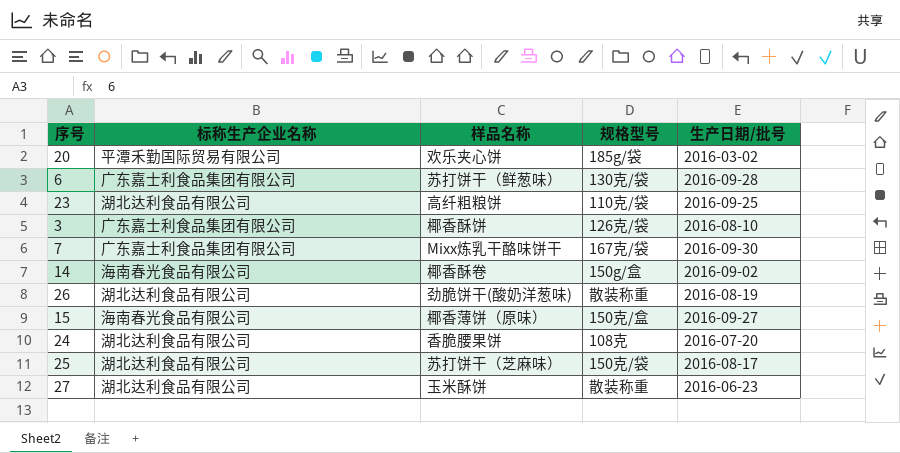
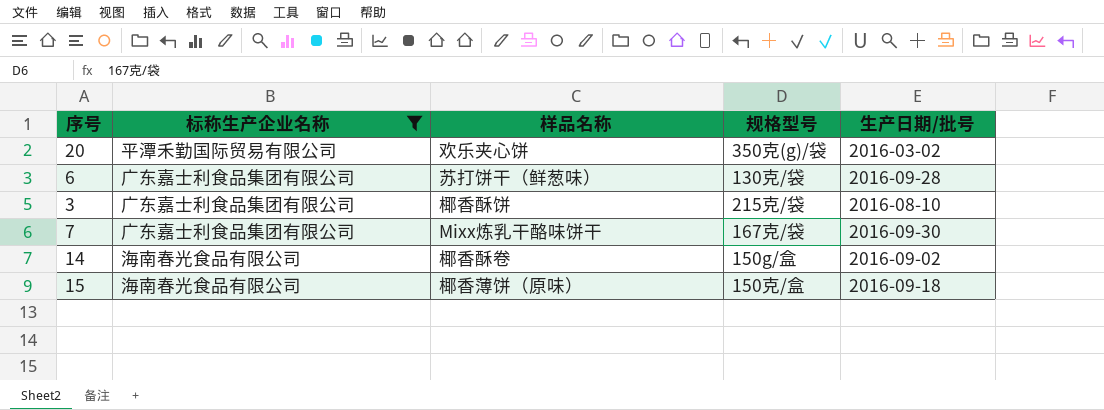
filter: none -> 标称生产企业名称 != 湖北达利食品有限公司
20 | 规格型号: 185g/袋 -> 350克(g)/袋
3 | 规格型号: 126克/袋 -> 215克/袋
15 | 生产日期/批号: 2016-09-27 -> 2016-09-18

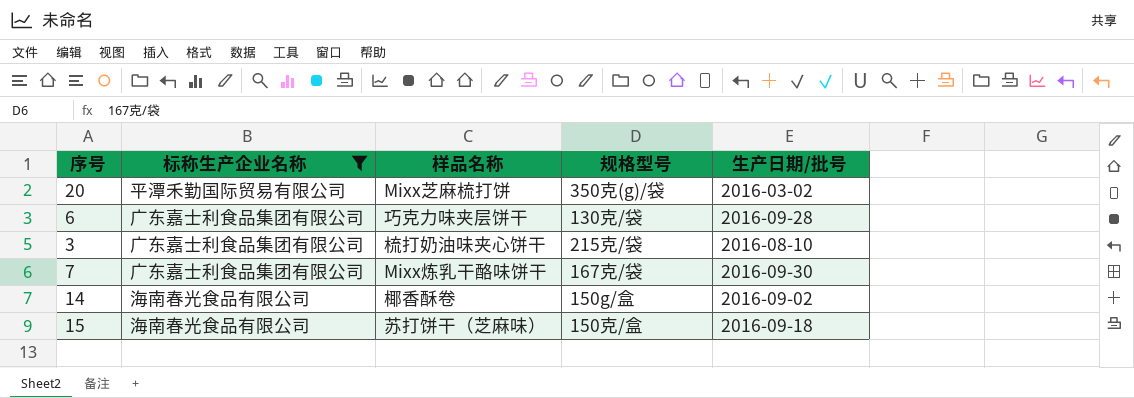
20 | 样品名称: 欢乐夹心饼 -> Mixx芝麻梳打饼
6 | 样品名称: 苏打饼干（鲜葱味） -> 巧克力味夹层饼干
3 | 样品名称: 椰香酥饼 -> 梳打奶油味夹心饼干
15 | 样品名称: 椰香薄饼（原味） -> 苏打饼干（芝麻味）

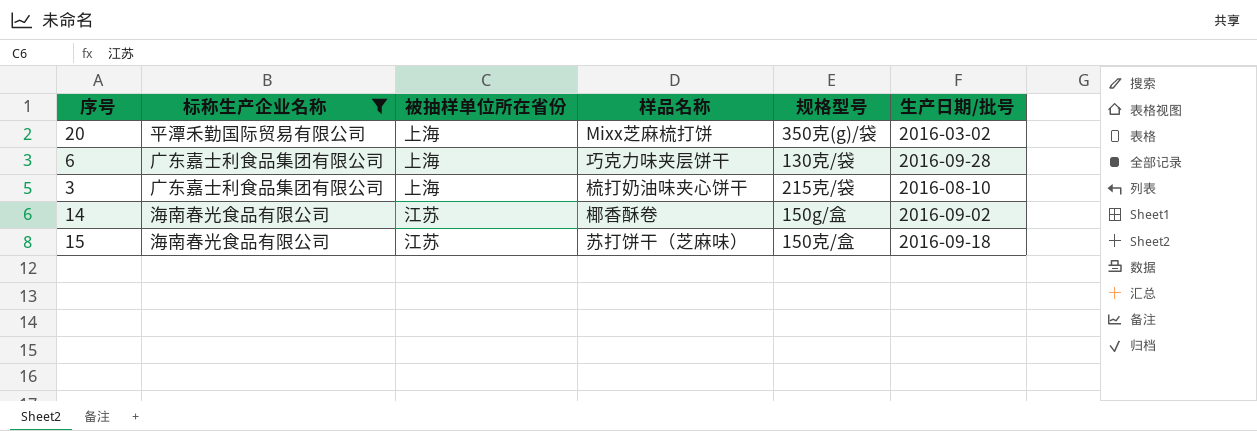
column 被抽样单位所在省份 | position: none -> 3
row 7: 广东嘉士利食品集团有限公司 | Mixx炼乳干酪味饼干 | 167克/袋 | 2016-09-30 -> none

